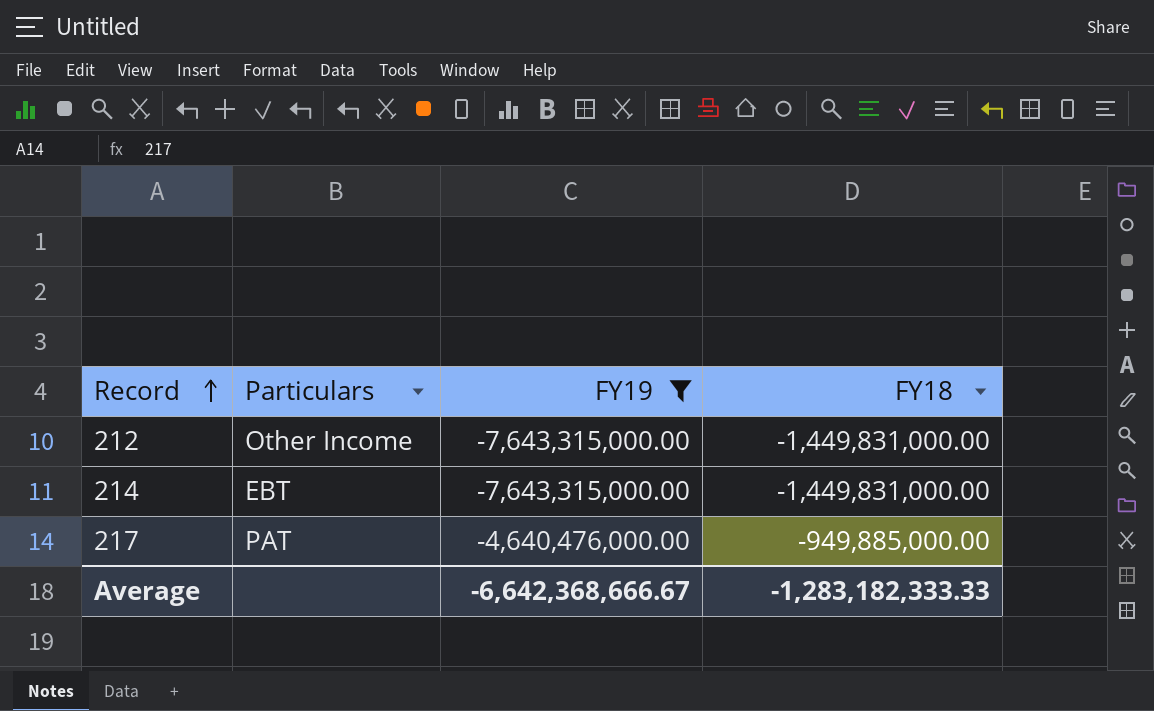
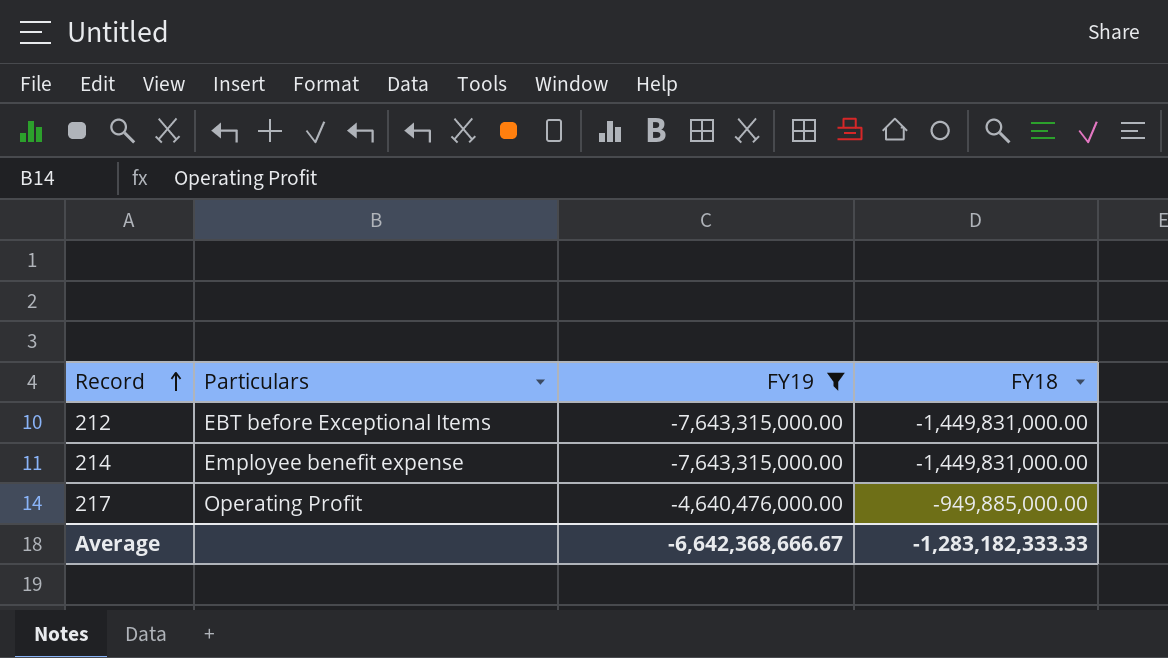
212 | Particulars: Other Income -> EBT before Exceptional Items
214 | Particulars: EBT -> Employee benefit expense
217 | Particulars: PAT -> Operating Profit

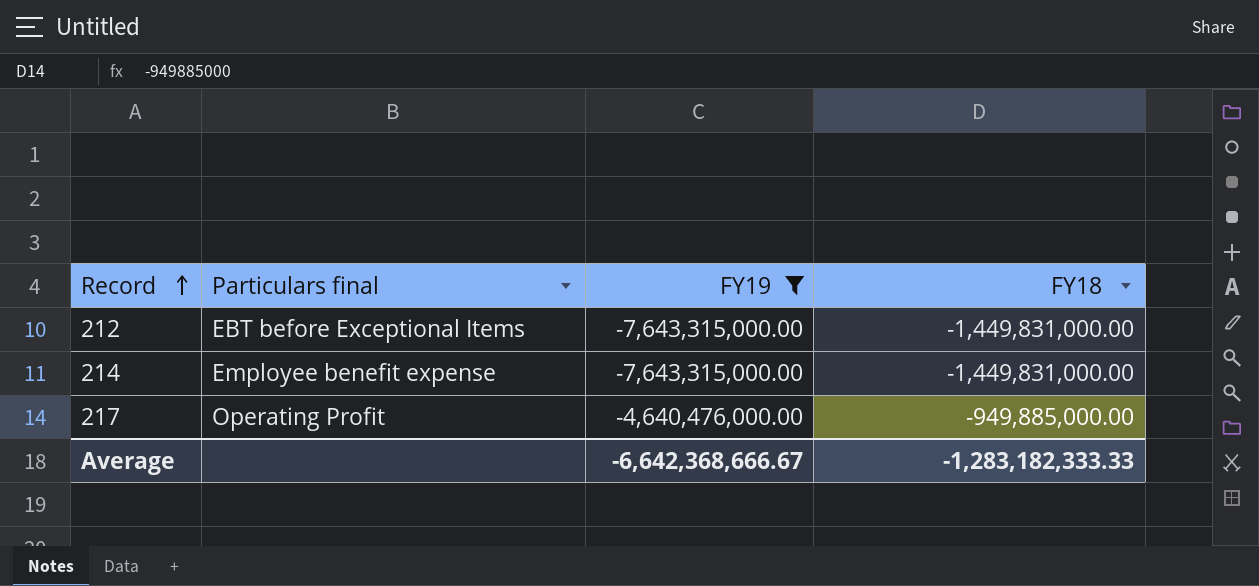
column name: Particulars -> Particulars final

